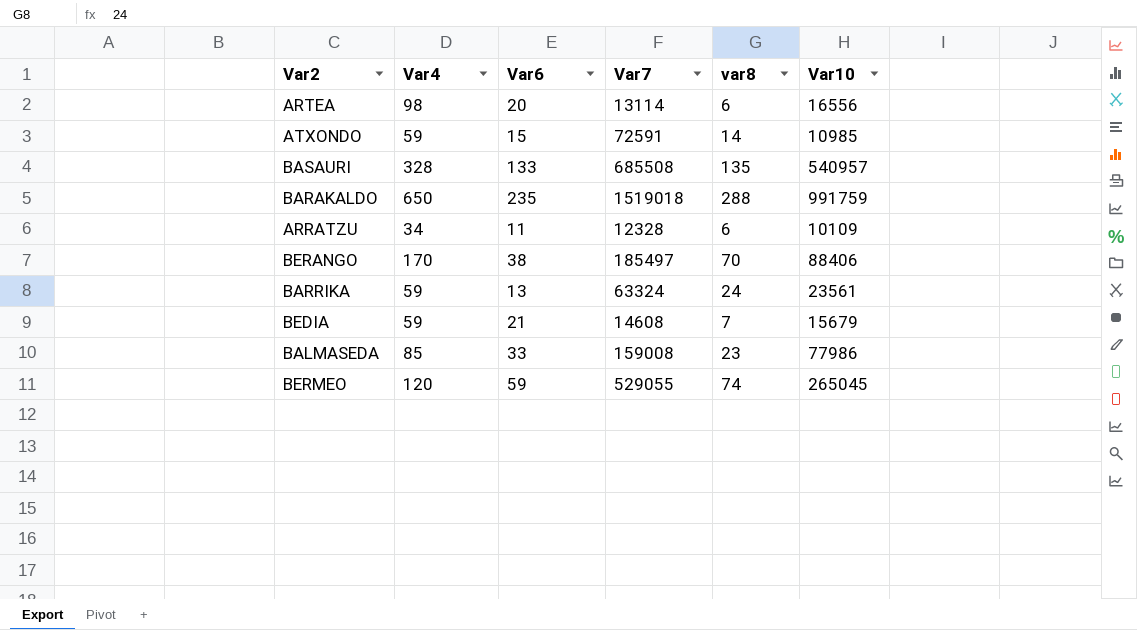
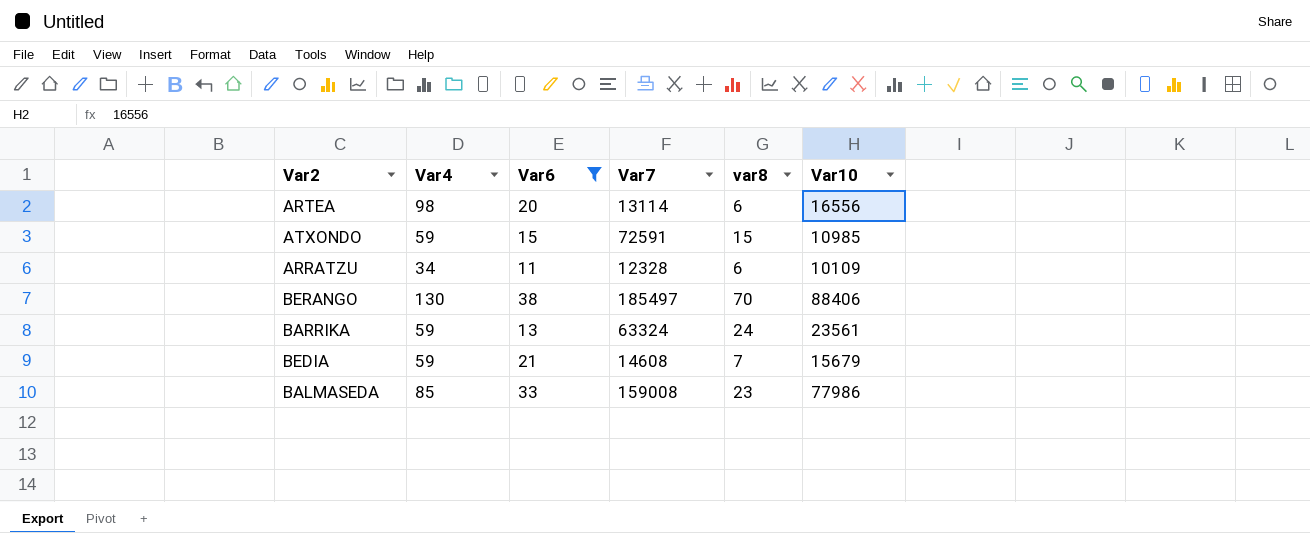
filter: none -> Var6 <= 38
ATXONDO | var8: 14 -> 15
BERANGO | Var4: 170 -> 130

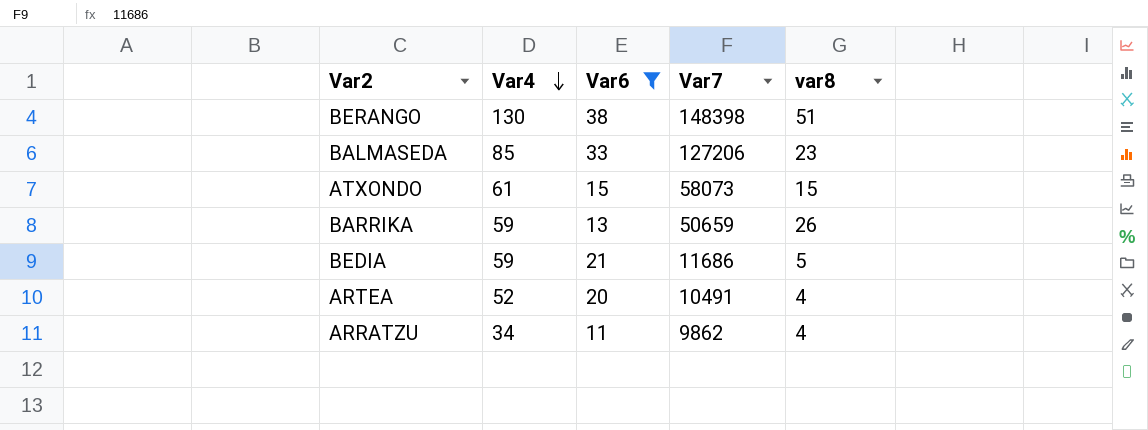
row order: none -> Var4 descending
column Var10 | position: 6 -> none
BERANGO | Var7: 185497 -> 148398
BERANGO | var8: 70 -> 51
BALMASEDA | Var7: 159008 -> 127206
ATXONDO | Var4: 59 -> 61
ATXONDO | Var7: 72591 -> 58073
BARRIKA | Var7: 63324 -> 50659
BARRIKA | var8: 24 -> 26
BEDIA | Var7: 14608 -> 11686
BEDIA | var8: 7 -> 5
ARTEA | Var4: 98 -> 52
ARTEA | Var7: 13114 -> 10491
ARTEA | var8: 6 -> 4
ARRATZU | Var7: 12328 -> 9862
ARRATZU | var8: 6 -> 4

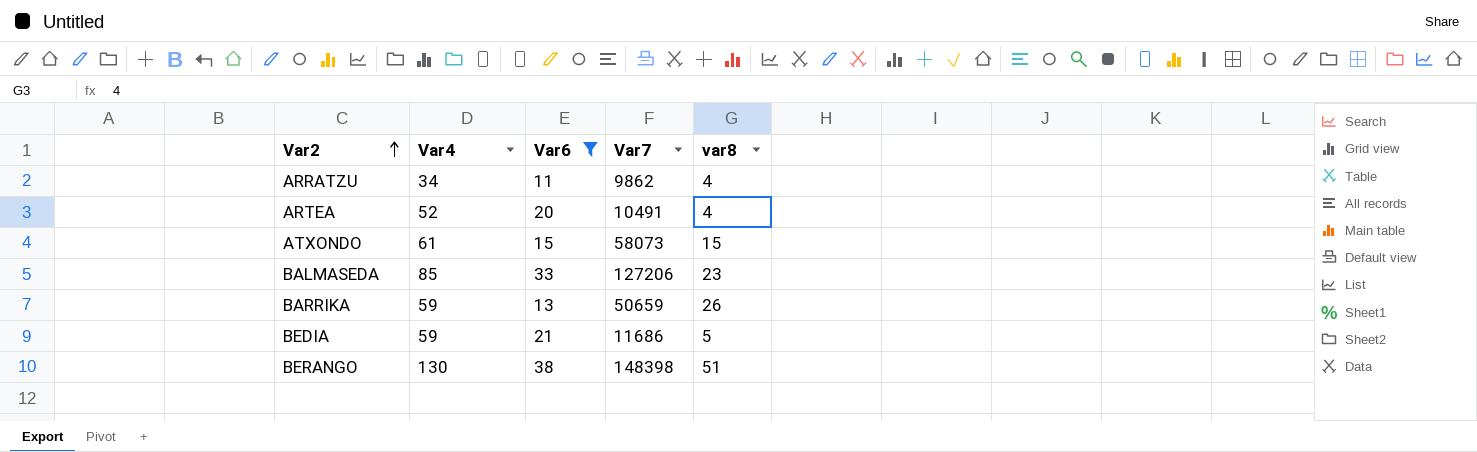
row order: Var4 descending -> Var2 ascending

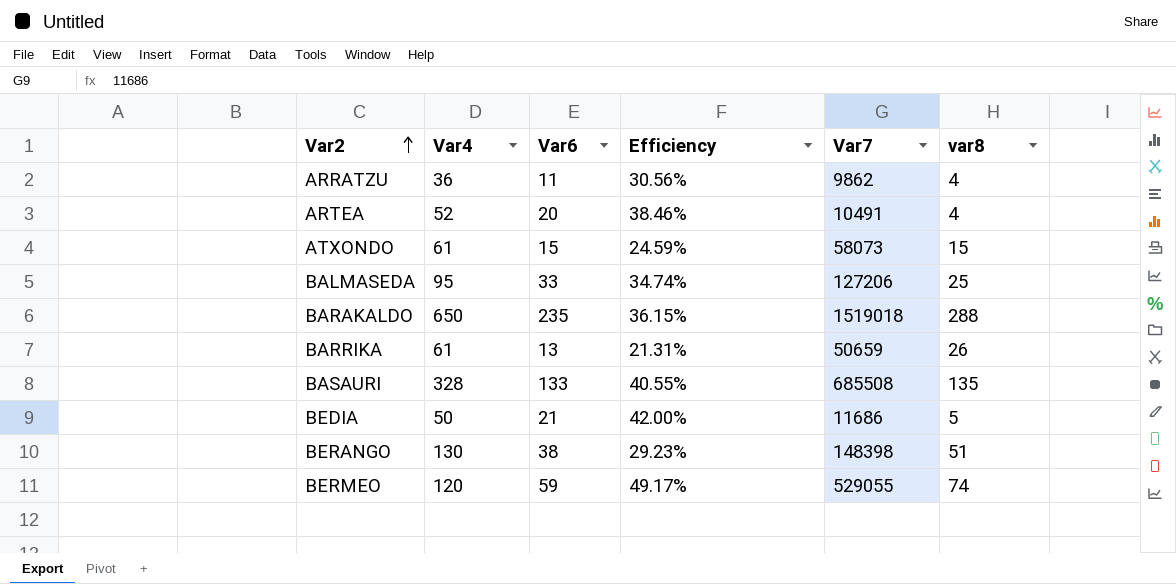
filter: Var6 <= 38 -> none
column Efficiency | formula: none -> [Var6] / [Var4]
ARRATZU | Var4: 34 -> 36
BALMASEDA | Var4: 85 -> 95
BALMASEDA | var8: 23 -> 25
BARRIKA | Var4: 59 -> 61
BEDIA | Var4: 59 -> 50

